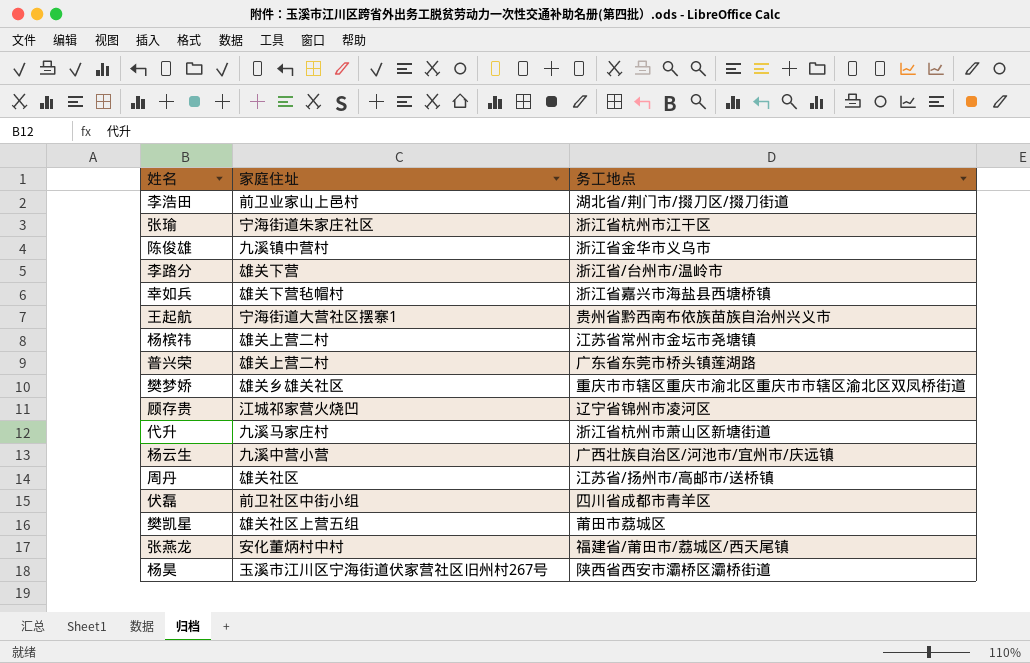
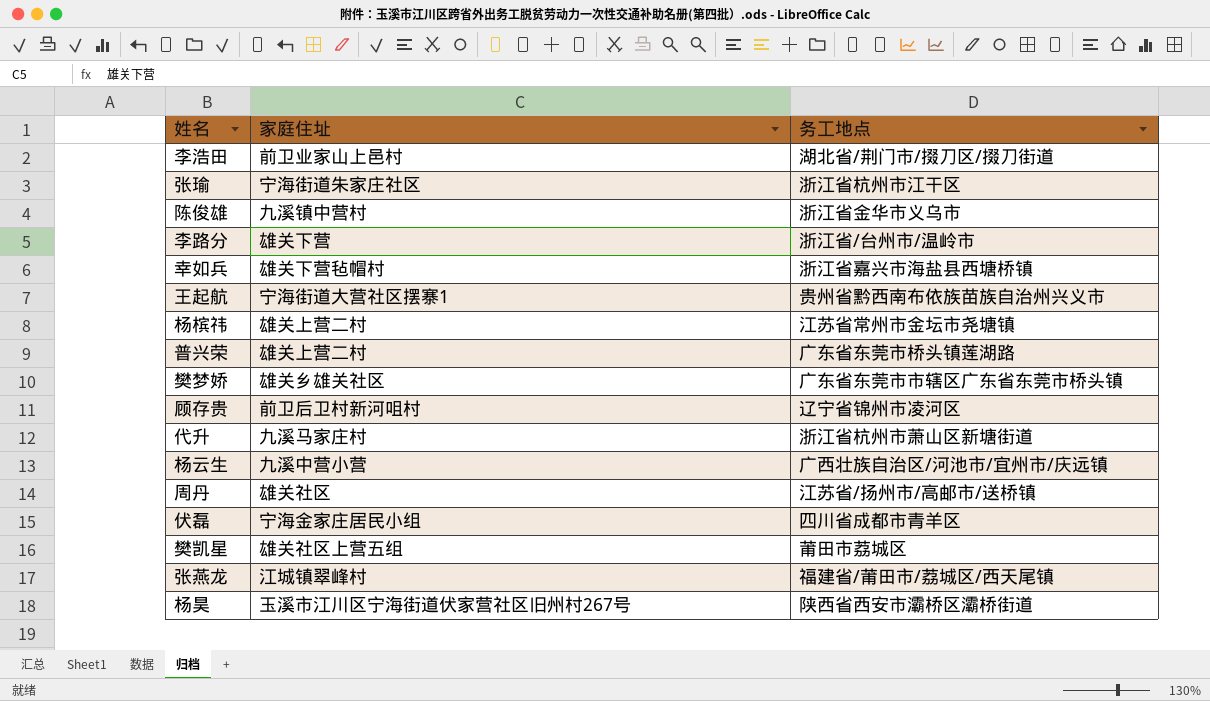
樊梦娇 | 务工地点: 重庆市市辖区重庆市渝北区重庆市市辖区渝北区双凤桥街道 -> 广东省东莞市市辖区广东省东莞市桥头镇
顾存贵 | 家庭住址: 江城祁家营火烧凹 -> 前卫后卫村新河咀村
伏磊 | 家庭住址: 前卫社区中街小组 -> 宁海金家庄居民小组
张燕龙 | 家庭住址: 安化董炳村中村 -> 江城镇翠峰村

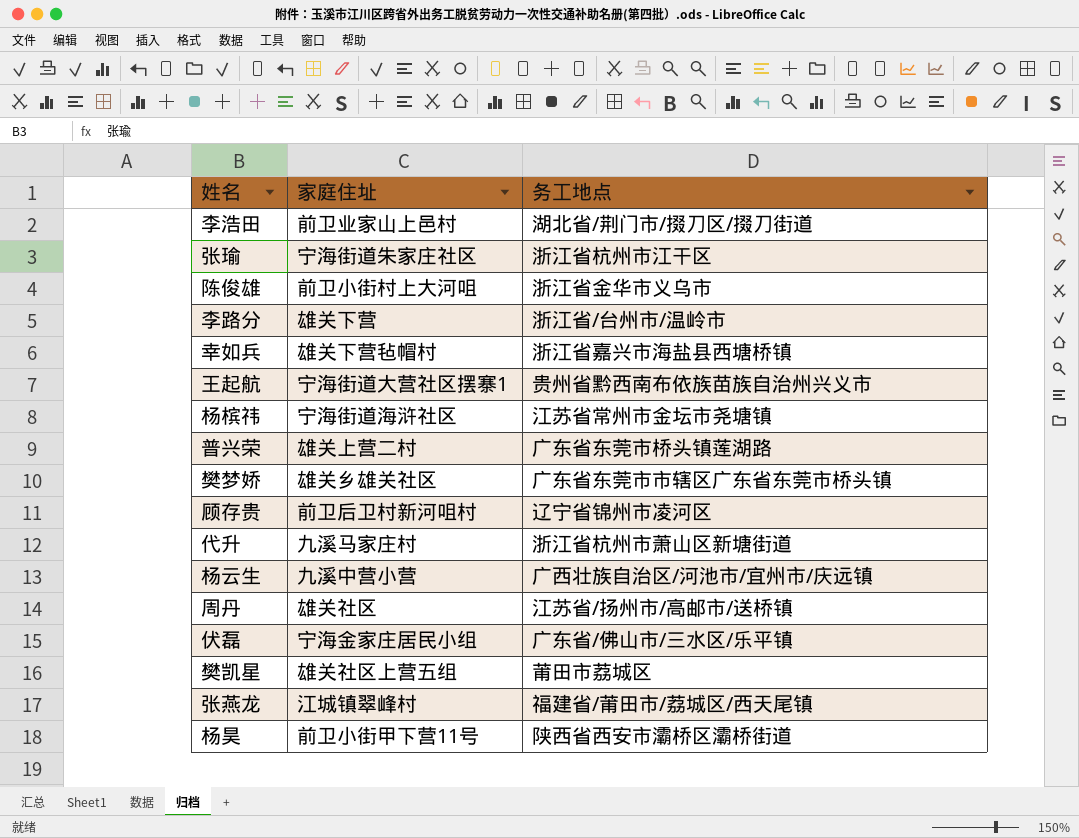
陈俊雄 | 家庭住址: 九溪镇中营村 -> 前卫小街村上大河咀
杨槟祎 | 家庭住址: 雄关上营二村 -> 宁海街道海浒社区
伏磊 | 务工地点: 四川省成都市青羊区 -> 广东省/佛山市/三水区/乐平镇
杨昊 | 家庭住址: 玉溪市江川区宁海街道伏家营社区旧州村267号 -> 前卫小街甲下营11号

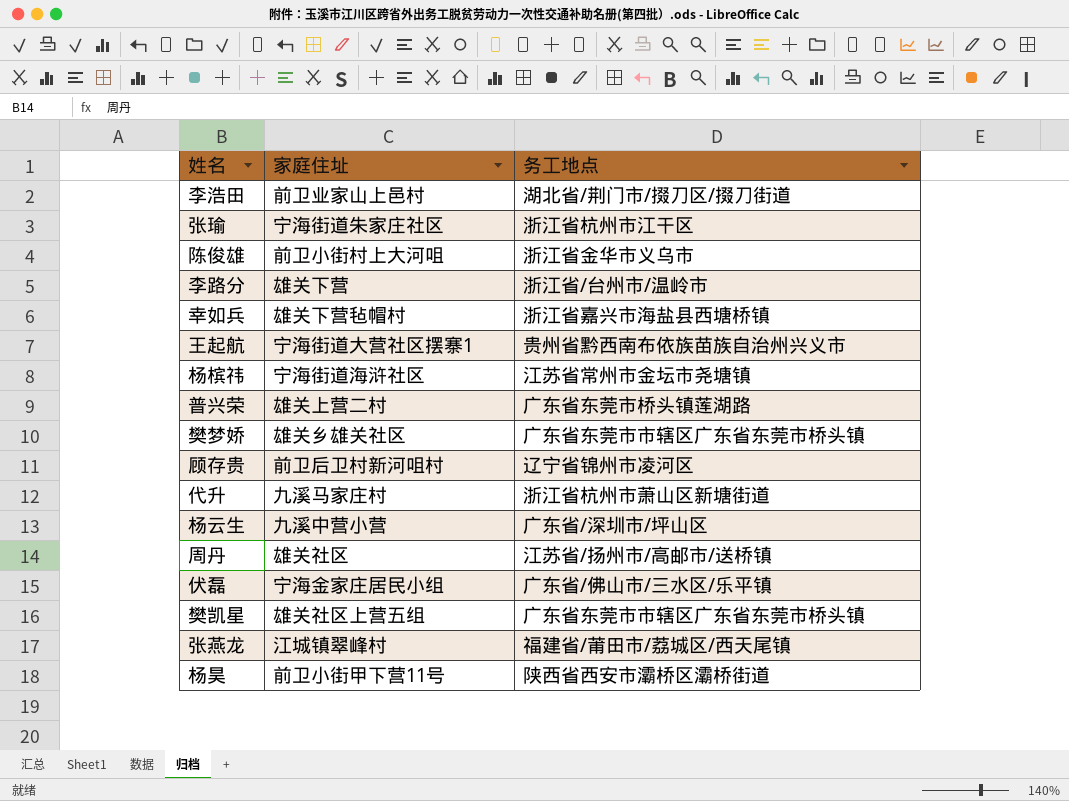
杨云生 | 务工地点: 广西壮族自治区/河池市/宜州市/庆远镇 -> 广东省/深圳市/坪山区
樊凯星 | 务工地点: 莆田市荔城区 -> 广东省东莞市市辖区广东省东莞市桥头镇

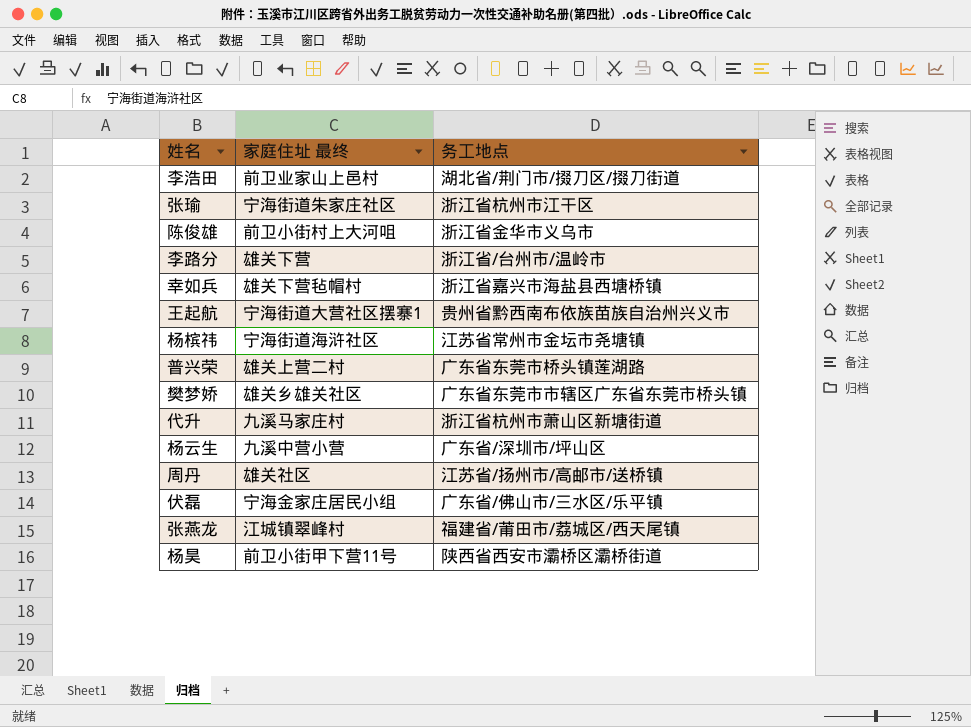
column name: 家庭住址 -> 家庭住址 最终
row 顾存贵: 前卫后卫村新河咀村 | 辽宁省锦州市凌河区 -> none
row 樊凯星: 雄关社区上营五组 | 广东省东莞市市辖区广东省东莞市桥头镇 -> none

